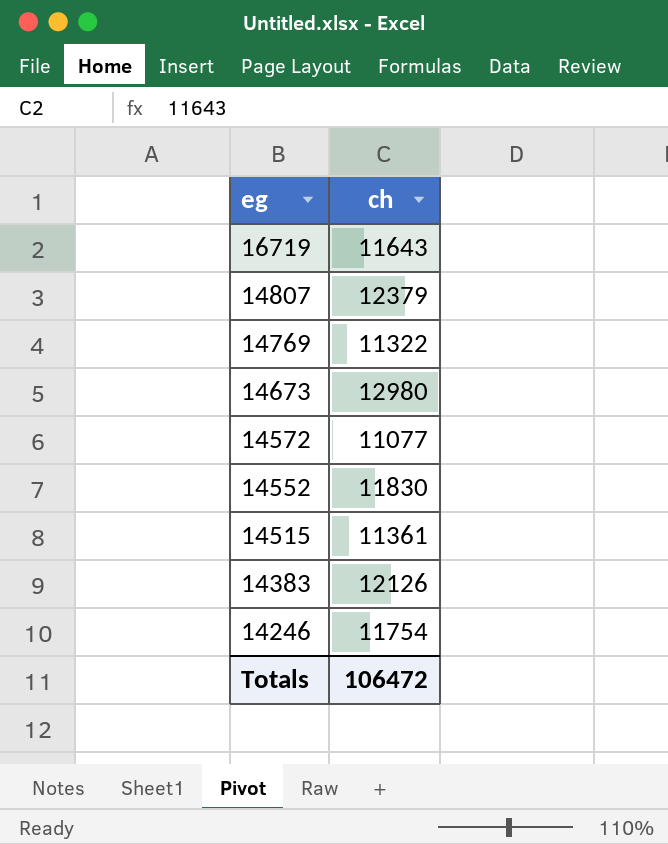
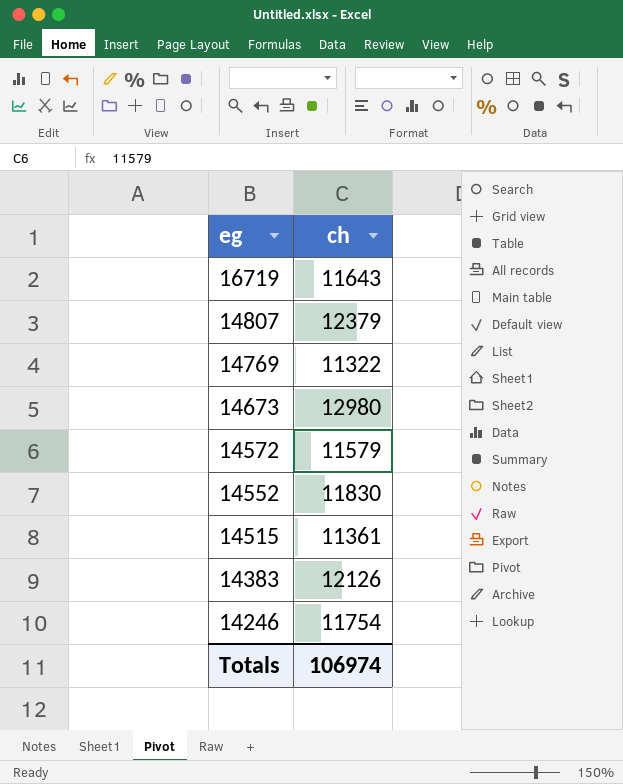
14572 | ch: 11077 -> 11579
Totals | ch: 106472 -> 106974

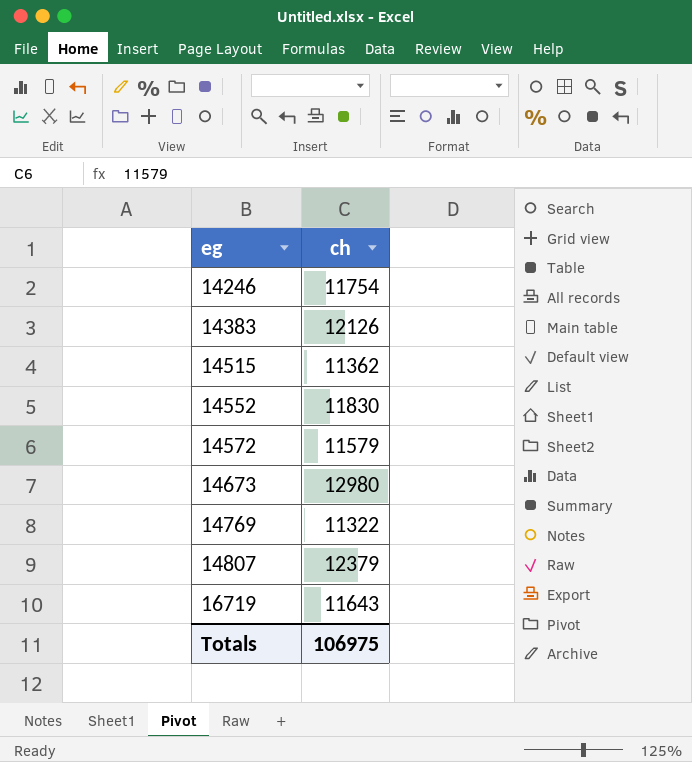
row order: eg descending -> eg ascending
14515 | ch: 11361 -> 11362
Totals | ch: 106974 -> 106975

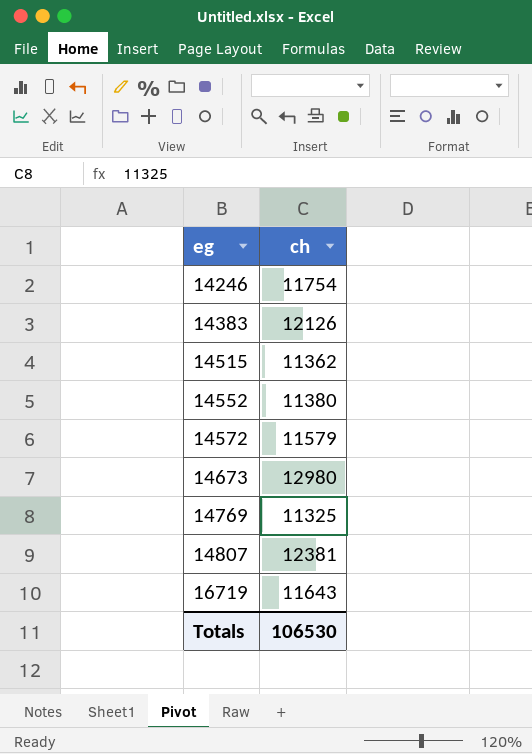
14552 | ch: 11830 -> 11380
14769 | ch: 11322 -> 11325
14807 | ch: 12379 -> 12381
Totals | ch: 106975 -> 106530

